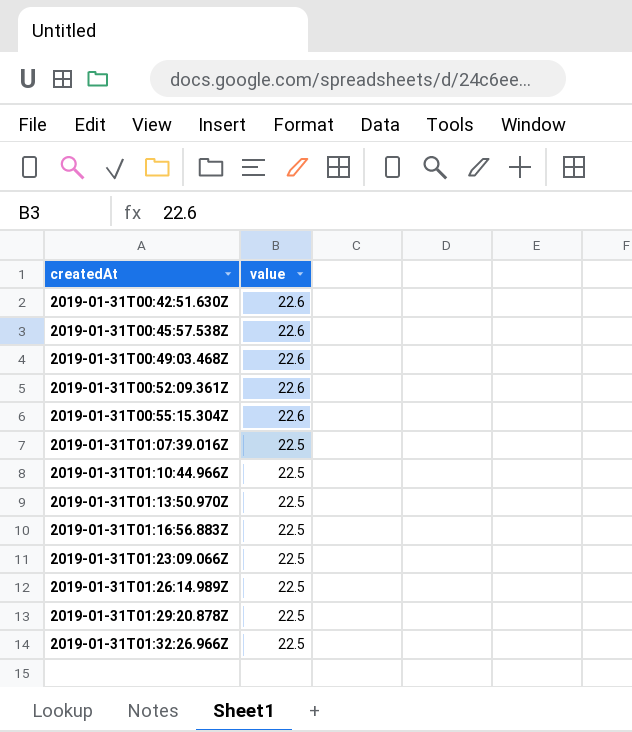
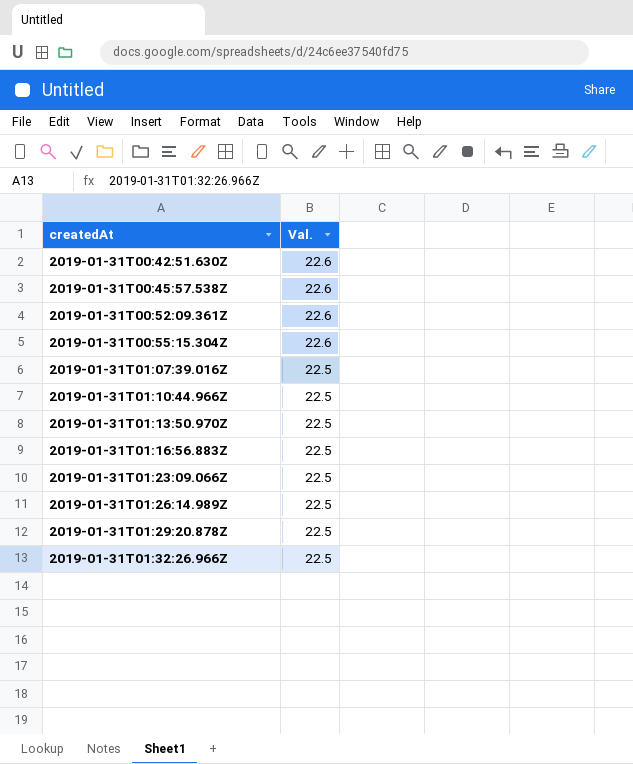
column name: value -> Val.
row 2019-01-31T00:49:03.468Z: 22.6 -> none

